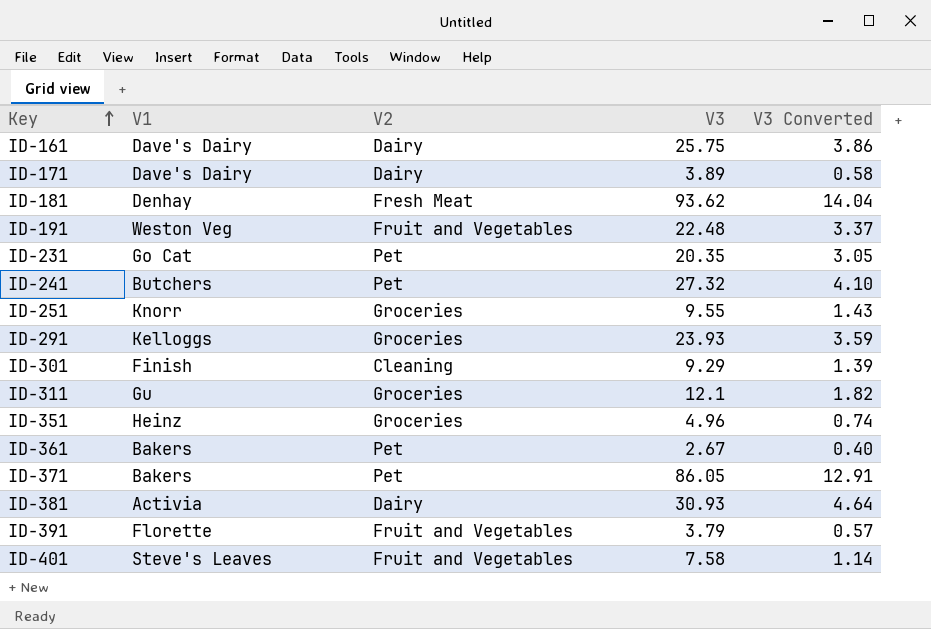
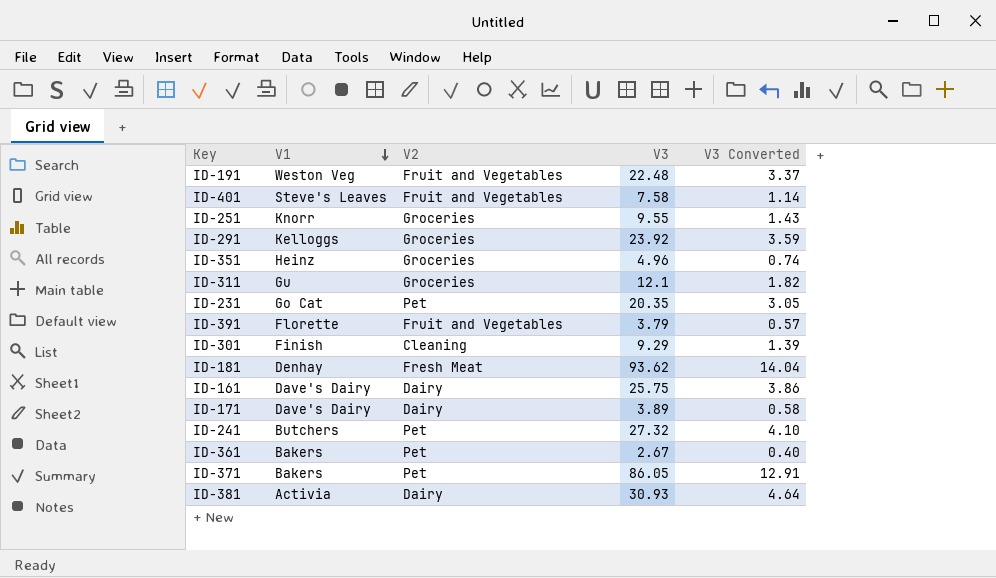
row order: Key ascending -> V1 descending
ID-291 | V3: 23.93 -> 23.92

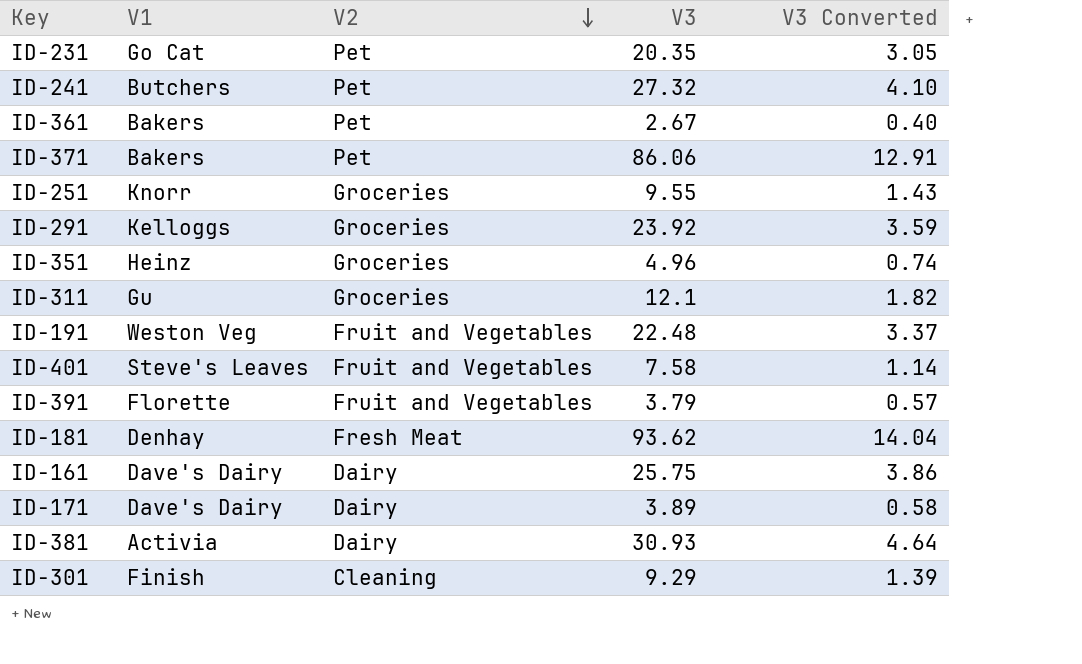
row order: V1 descending -> V2 descending
ID-371 | V3: 86.05 -> 86.06

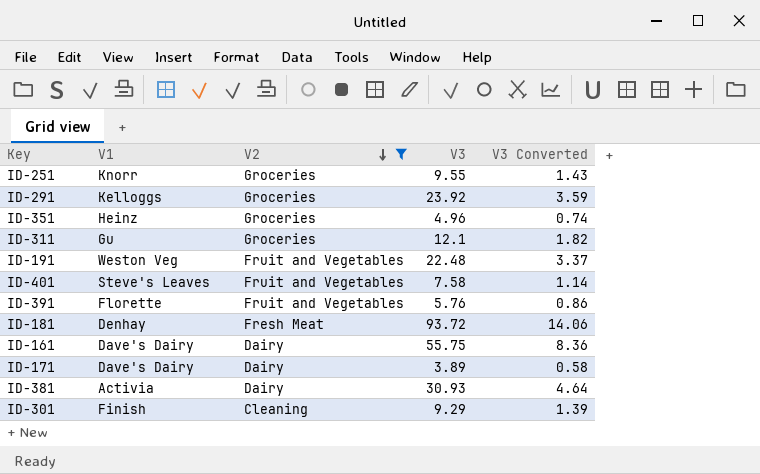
filter: none -> V2 != Pet
ID-391 | V3: 3.79 -> 5.76
ID-391 | V3 Converted: 0.57 -> 0.86
ID-181 | V3: 93.62 -> 93.72
ID-181 | V3 Converted: 14.04 -> 14.06
ID-161 | V3: 25.75 -> 55.75
ID-161 | V3 Converted: 3.86 -> 8.36

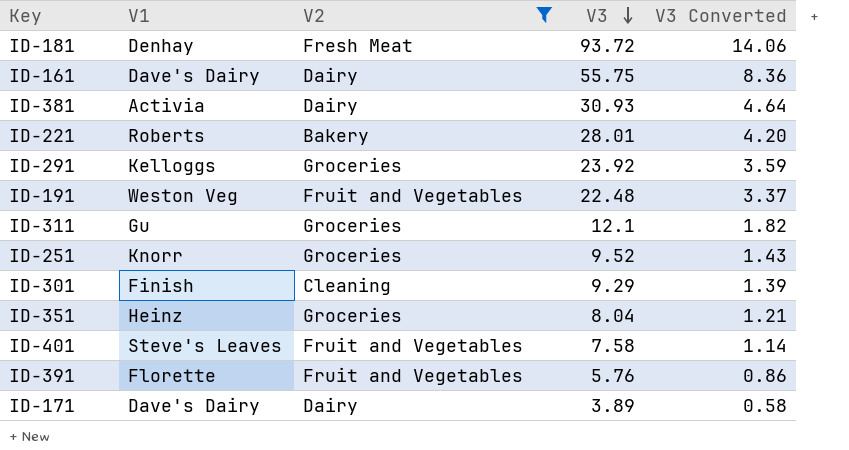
row order: V2 descending -> V3 descending
row ID-221: none -> Roberts | Bakery | 28.01 | 4.20
ID-251 | V3: 9.55 -> 9.52
ID-351 | V3: 4.96 -> 8.04
ID-351 | V3 Converted: 0.74 -> 1.21

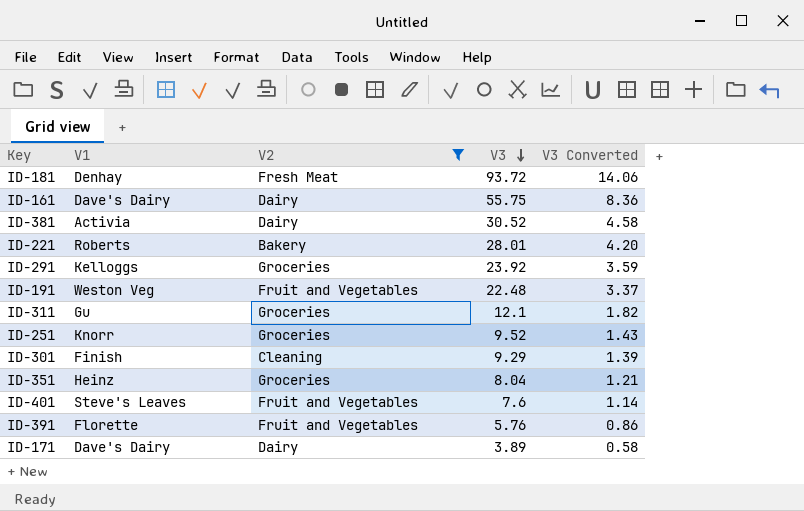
ID-381 | V3: 30.93 -> 30.52
ID-381 | V3 Converted: 4.64 -> 4.58
ID-401 | V3: 7.58 -> 7.6

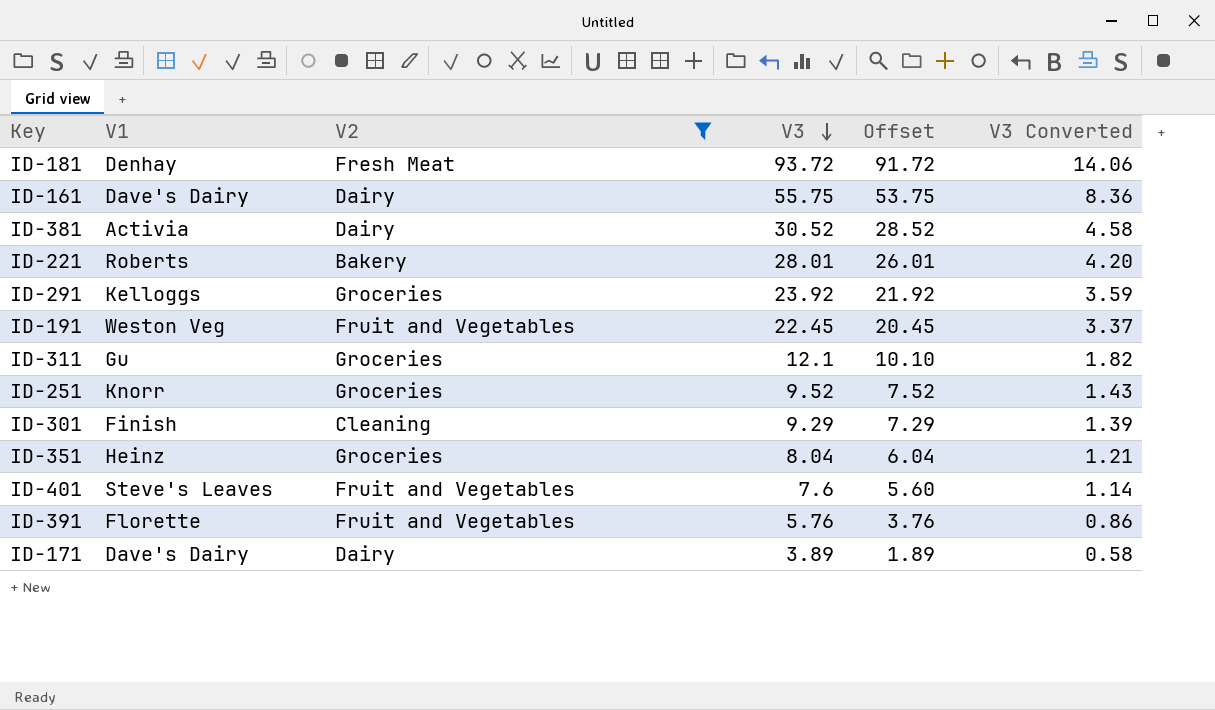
column Offset | formula: none -> [V3] - 2
ID-191 | V3: 22.48 -> 22.45

